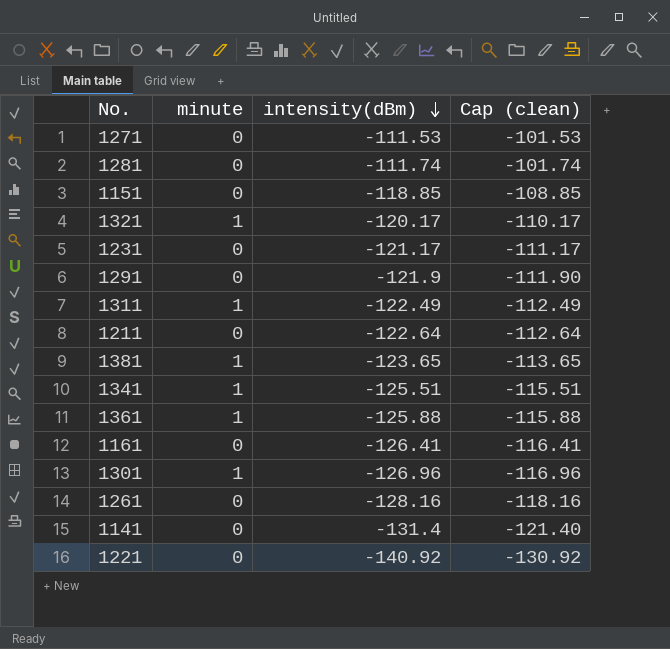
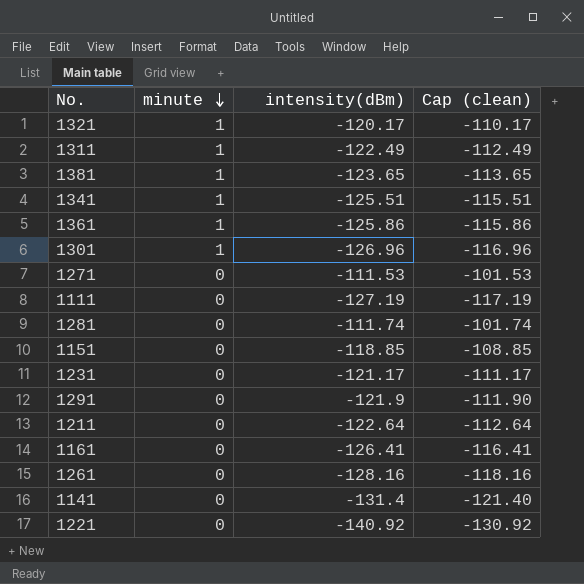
row order: intensity(dBm) descending -> minute descending
1361 | intensity(dBm): -125.88 -> -125.86
1361 | Cap (clean): -115.88 -> -115.86
row 1111: none -> 0 | -127.19 | -117.19

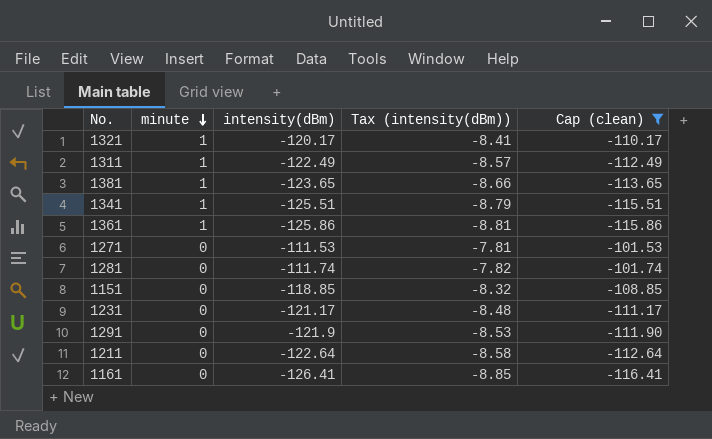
filter: none -> Cap (clean) >= -116.41
column Tax (intensity(dBm)) | formula: none -> [intensity(dBm)] * 0.07

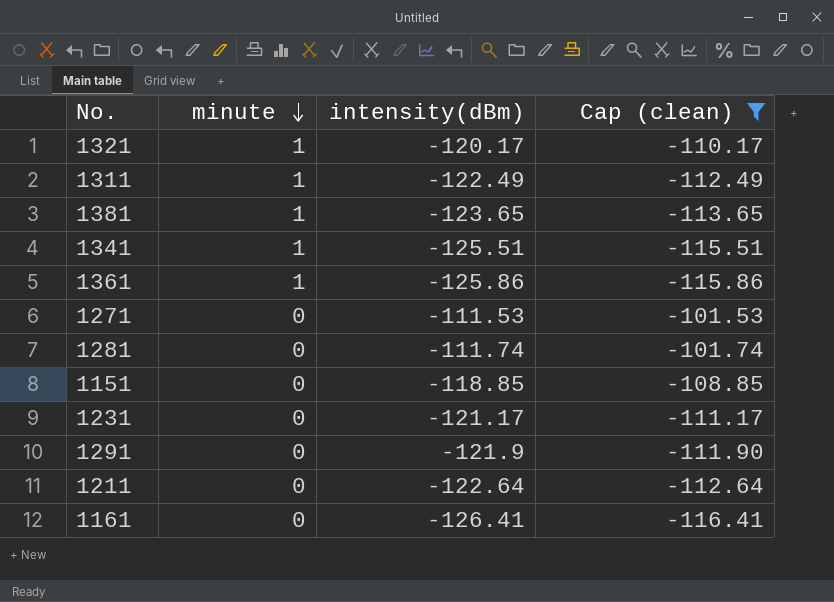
column Tax (intensity(dBm)) | formula: [intensity(dBm)] * 0.07 -> none

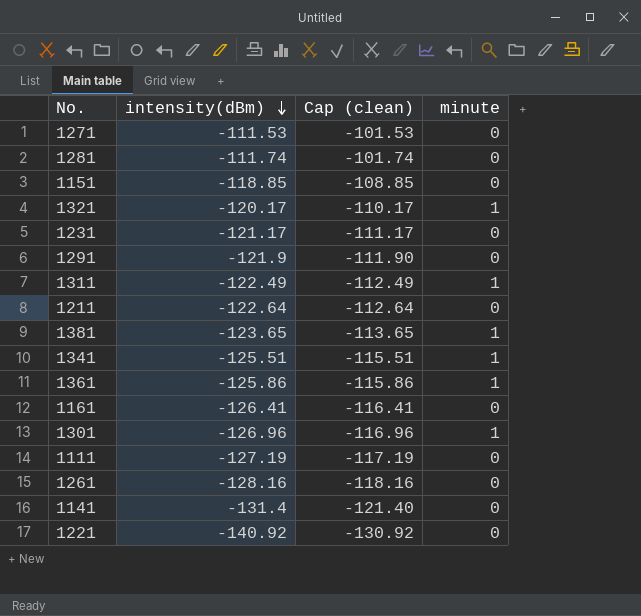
filter: Cap (clean) >= -116.41 -> none
row order: minute descending -> intensity(dBm) descending
column minute | position: 2 -> 4

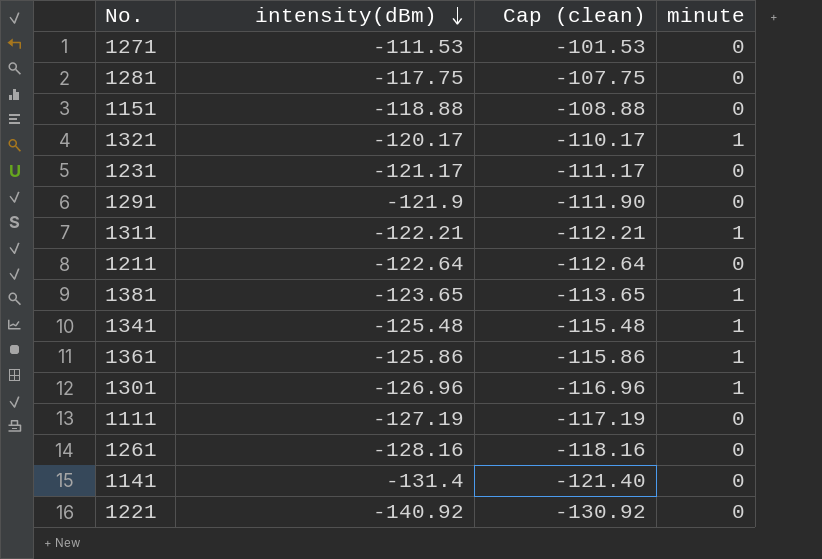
row 1161: -126.41 | -116.41 | 0 -> none
1281 | intensity(dBm): -111.74 -> -117.75
1281 | Cap (clean): -101.74 -> -107.75
1151 | intensity(dBm): -118.85 -> -118.88
1151 | Cap (clean): -108.85 -> -108.88
1311 | intensity(dBm): -122.49 -> -122.21
1311 | Cap (clean): -112.49 -> -112.21
1341 | intensity(dBm): -125.51 -> -125.48
1341 | Cap (clean): -115.51 -> -115.48

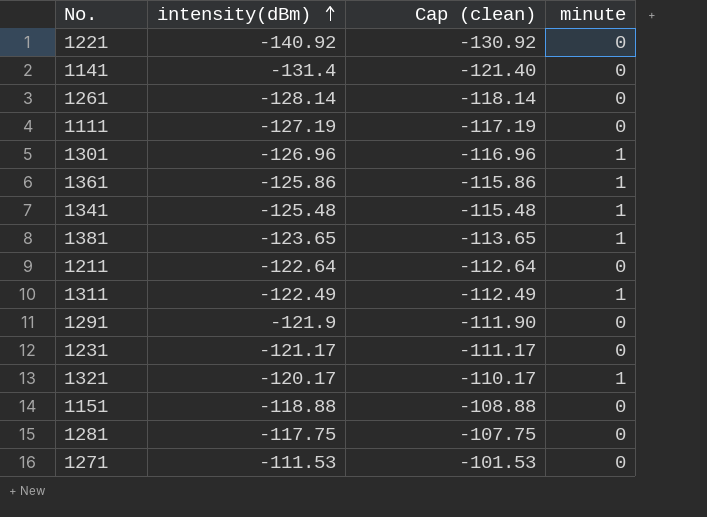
row order: intensity(dBm) descending -> intensity(dBm) ascending
1261 | intensity(dBm): -128.16 -> -128.14
1261 | Cap (clean): -118.16 -> -118.14
1311 | intensity(dBm): -122.21 -> -122.49
1311 | Cap (clean): -112.21 -> -112.49

